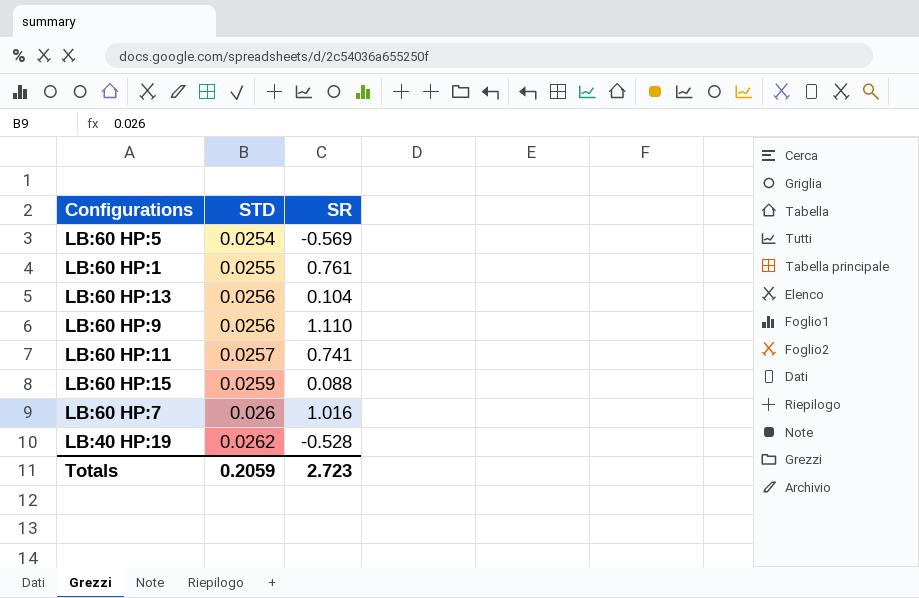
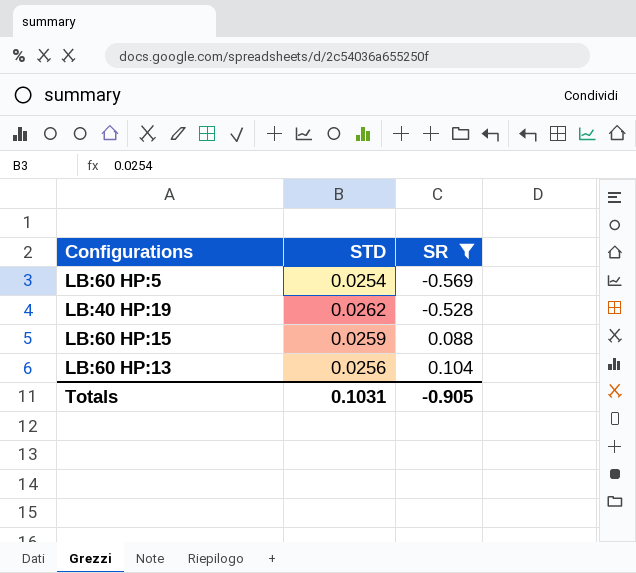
filter: none -> SR <= 0.104
row order: STD ascending -> SR ascending
Totals | STD: 0.2059 -> 0.1031
Totals | SR: 2.723 -> -0.905

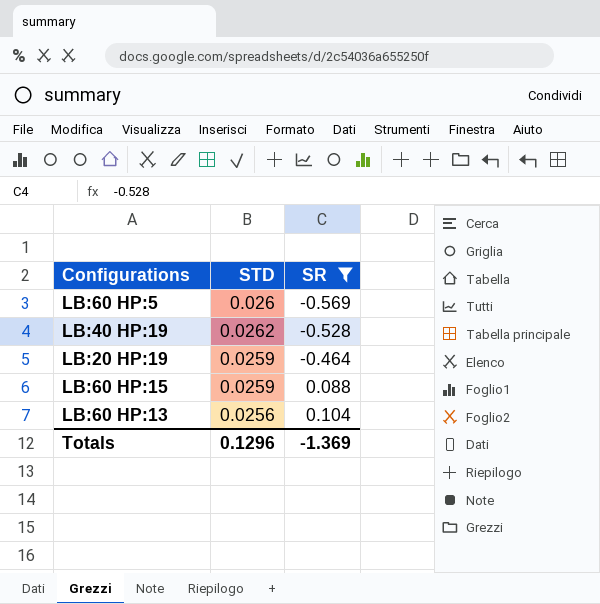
LB:60 HP:5 | STD: 0.0254 -> 0.026
row LB:20 HP:19: none -> 0.0259 | -0.464
Totals | STD: 0.1031 -> 0.1296
Totals | SR: -0.905 -> -1.369

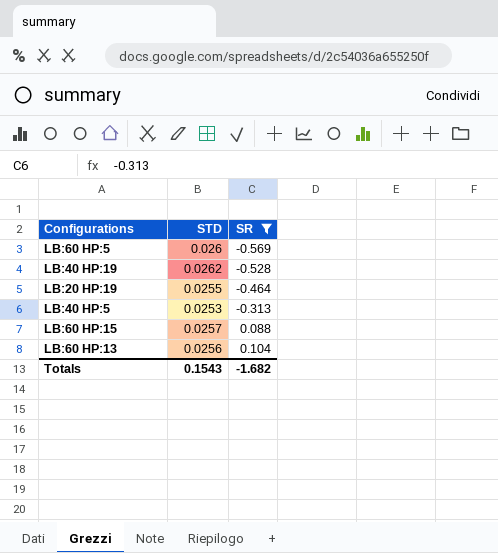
LB:20 HP:19 | STD: 0.0259 -> 0.0255
row LB:40 HP:5: none -> 0.0253 | -0.313
LB:60 HP:15 | STD: 0.0259 -> 0.0257
Totals | STD: 0.1296 -> 0.1543
Totals | SR: -1.369 -> -1.682

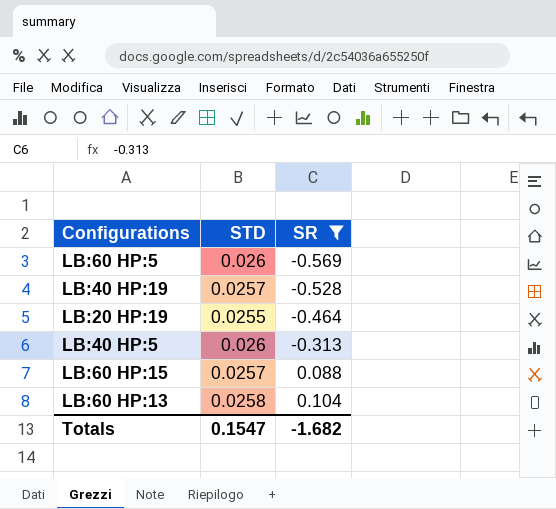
LB:40 HP:19 | STD: 0.0262 -> 0.0257
LB:40 HP:5 | STD: 0.0253 -> 0.026
LB:60 HP:13 | STD: 0.0256 -> 0.0258
Totals | STD: 0.1543 -> 0.1547

